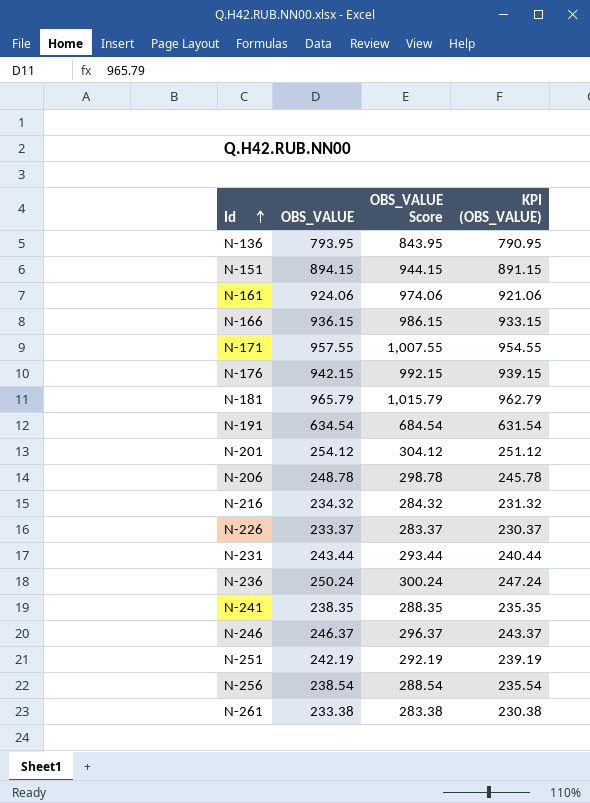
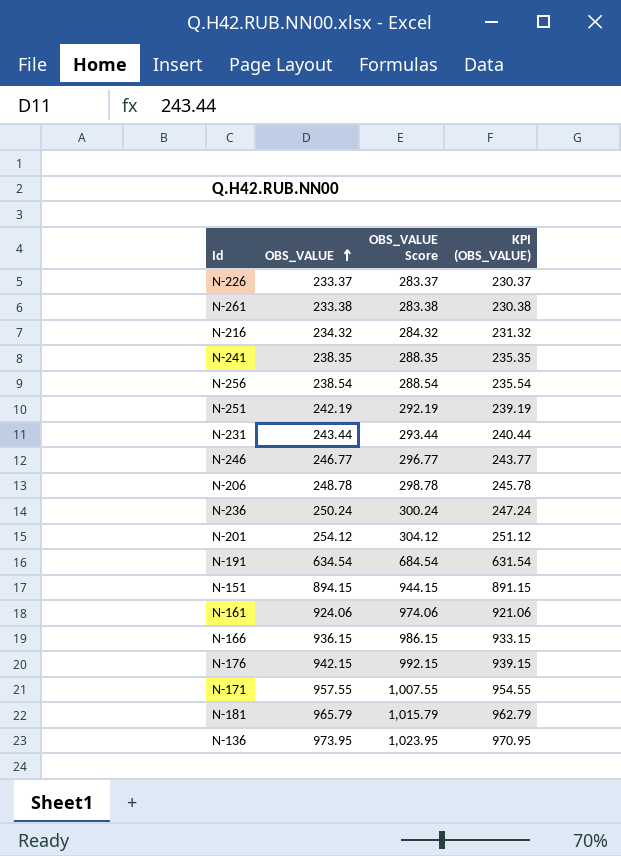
row order: Id ascending -> OBS_VALUE ascending
N-246 | OBS_VALUE: 246.37 -> 246.77
N-246 | OBS_VALUE Score: 296.37 -> 296.77
N-246 | KPI (OBS_VALUE): 243.37 -> 243.77
N-136 | OBS_VALUE: 793.95 -> 973.95
N-136 | OBS_VALUE Score: 843.95 -> 1,023.95
N-136 | KPI (OBS_VALUE): 790.95 -> 970.95

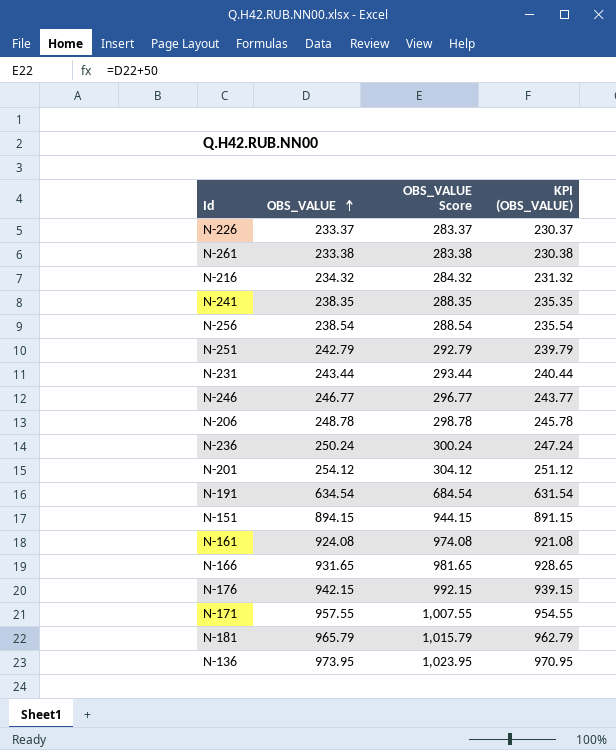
N-251 | OBS_VALUE: 242.19 -> 242.79
N-251 | OBS_VALUE Score: 292.19 -> 292.79
N-251 | KPI (OBS_VALUE): 239.19 -> 239.79
N-161 | OBS_VALUE: 924.06 -> 924.08
N-161 | OBS_VALUE Score: 974.06 -> 974.08
N-161 | KPI (OBS_VALUE): 921.06 -> 921.08
N-166 | OBS_VALUE: 936.15 -> 931.65
N-166 | OBS_VALUE Score: 986.15 -> 981.65
N-166 | KPI (OBS_VALUE): 933.15 -> 928.65

